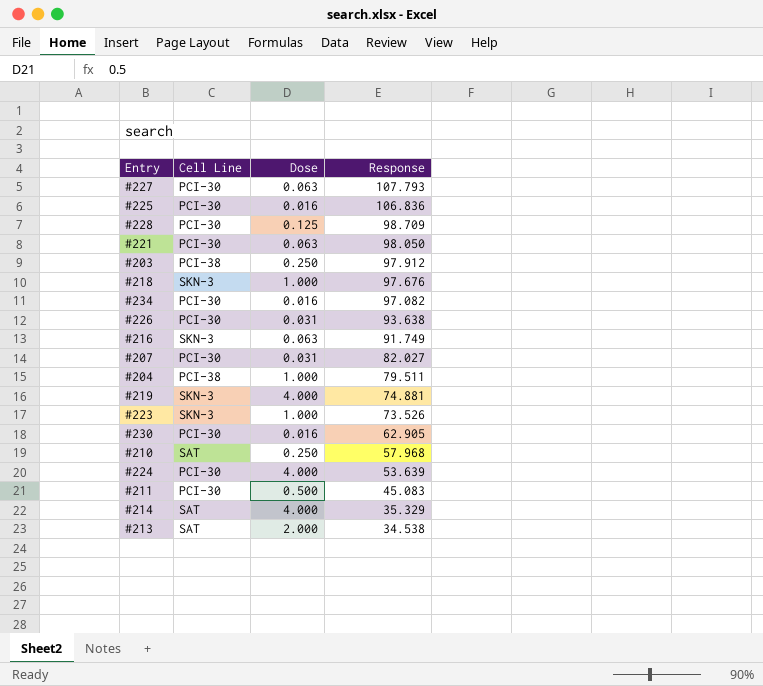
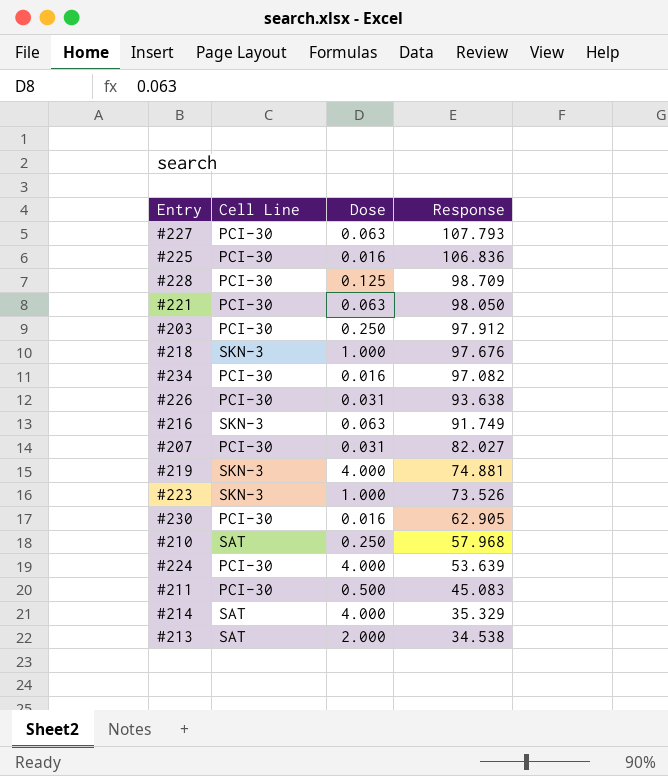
row #204: PCI-38 | 1.000 | 79.511 -> none
#203 | Cell Line: PCI-38 -> PCI-30

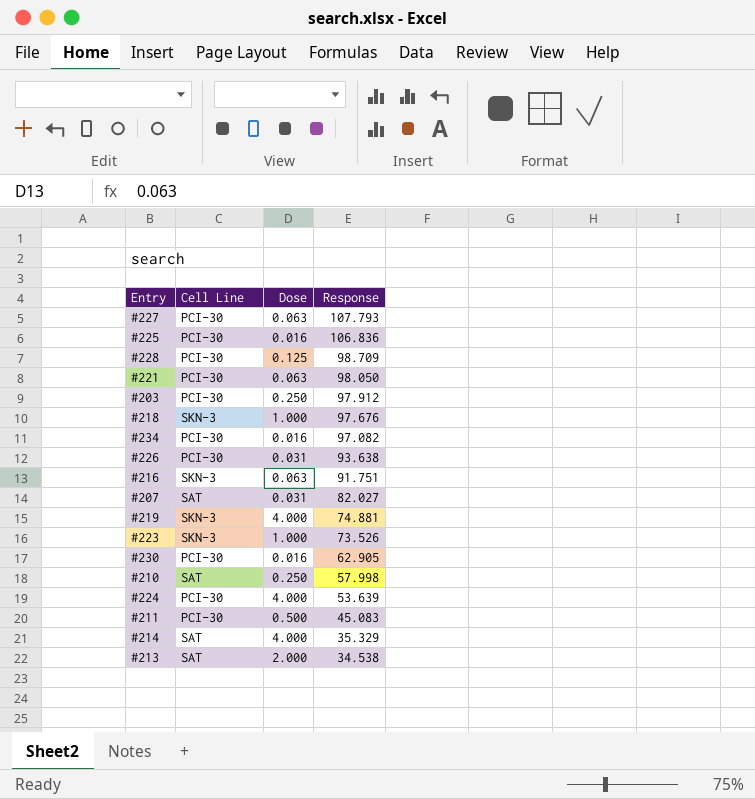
#216 | Response: 91.749 -> 91.751
#207 | Cell Line: PCI-30 -> SAT
#210 | Response: 57.968 -> 57.998

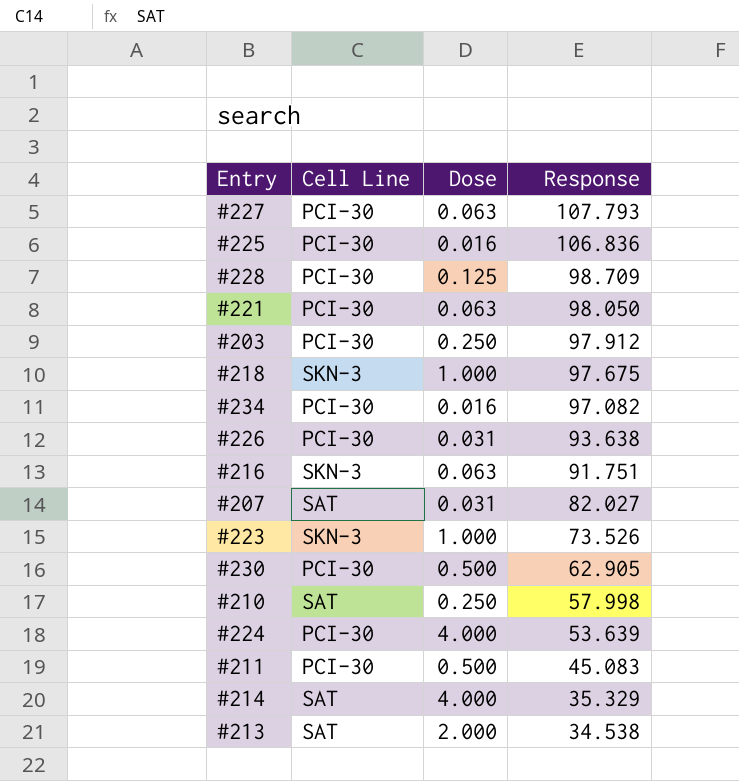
row #219: SKN-3 | 4.000 | 74.881 -> none
#218 | Response: 97.676 -> 97.675
#230 | Dose: 0.016 -> 0.500

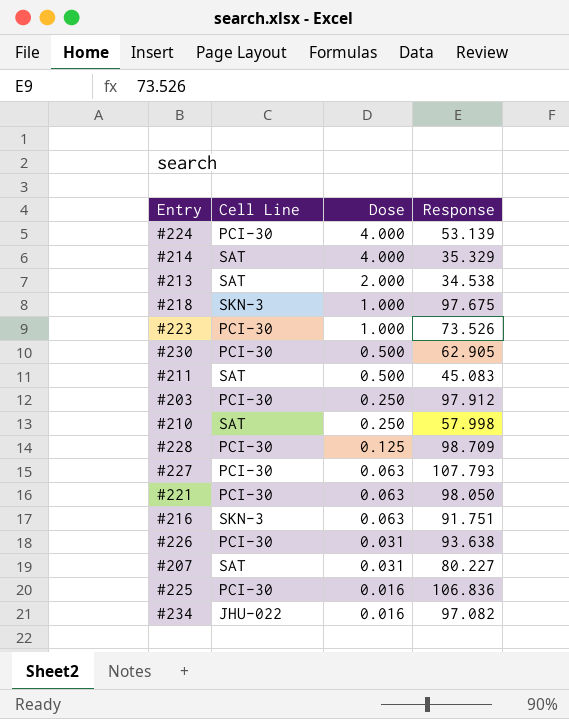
row order: Response descending -> Dose descending
#224 | Response: 53.639 -> 53.139
#223 | Cell Line: SKN-3 -> PCI-30
#211 | Cell Line: PCI-30 -> SAT
#207 | Response: 82.027 -> 80.227
#234 | Cell Line: PCI-30 -> JHU-022

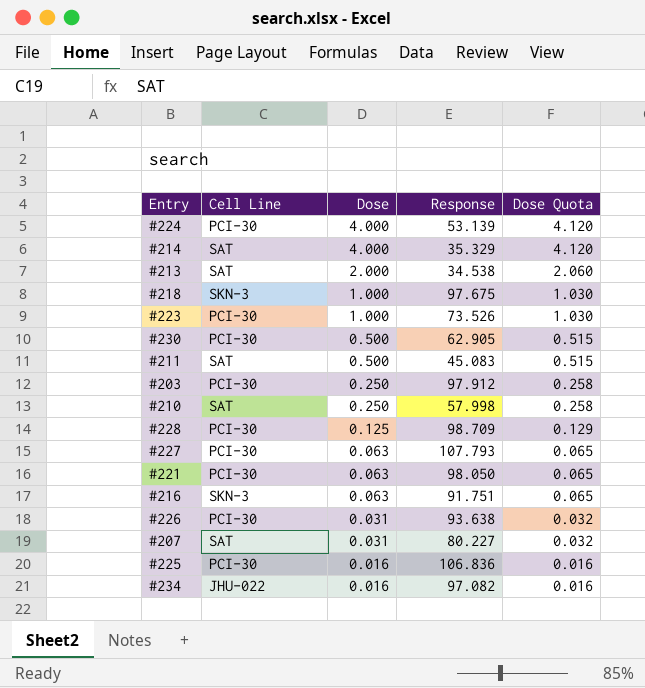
column Dose Quota | formula: none -> [Dose] * 1.03

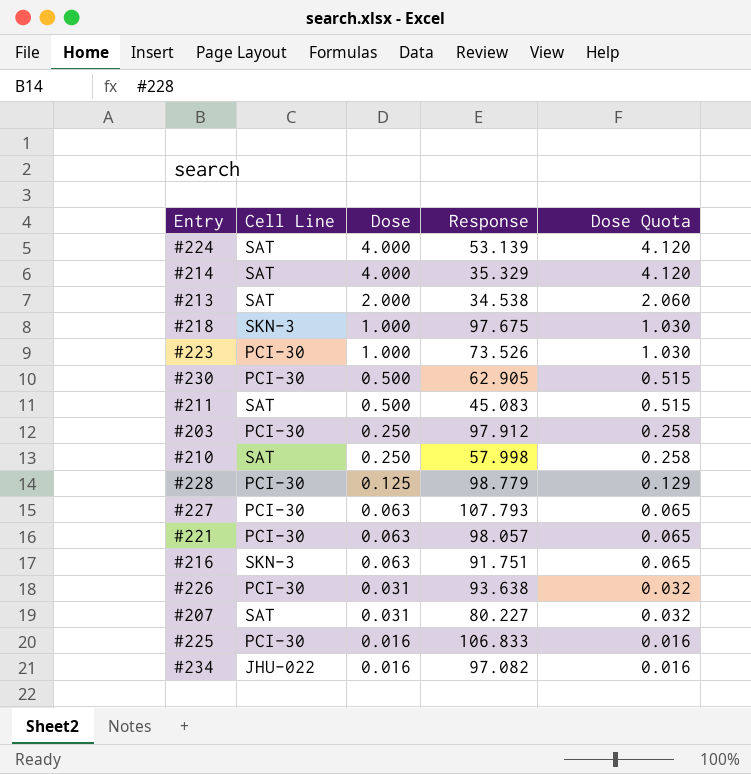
#224 | Cell Line: PCI-30 -> SAT
#228 | Response: 98.709 -> 98.779
#221 | Response: 98.050 -> 98.057
#225 | Response: 106.836 -> 106.833

